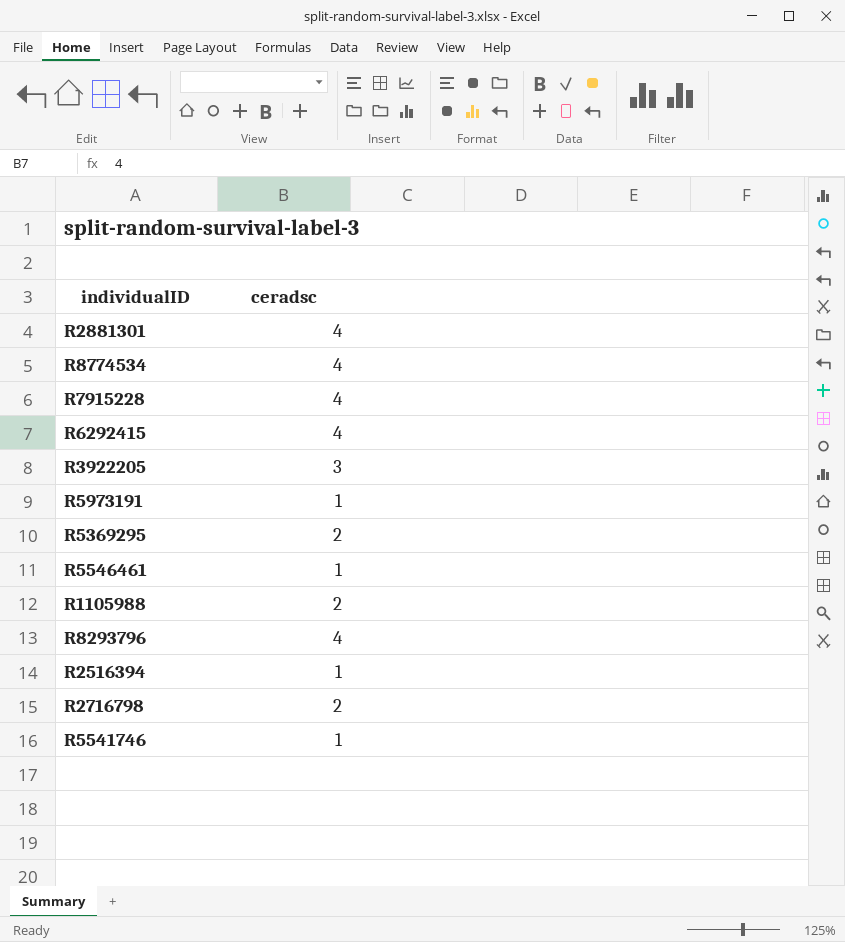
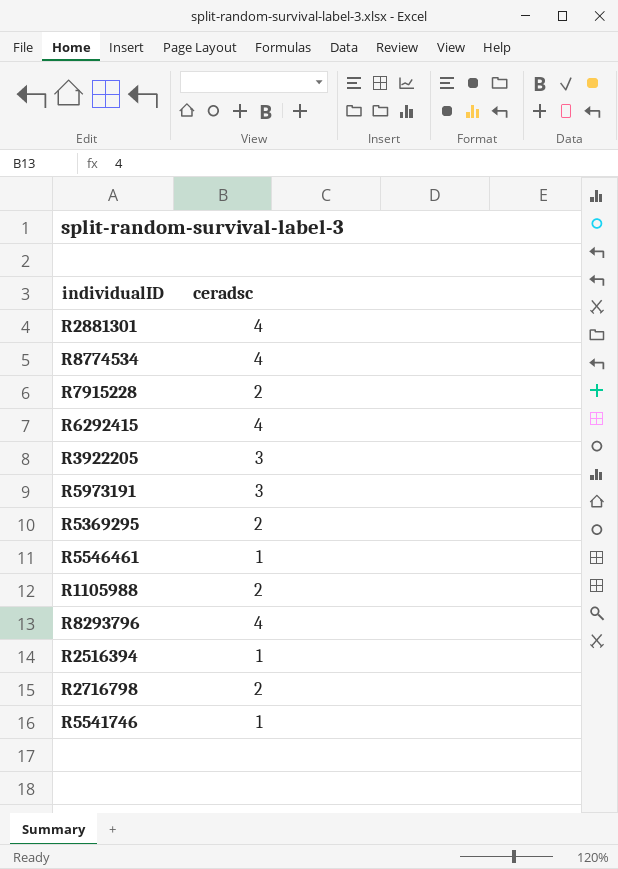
R7915228 | ceradsc: 4 -> 2
R5973191 | ceradsc: 1 -> 3

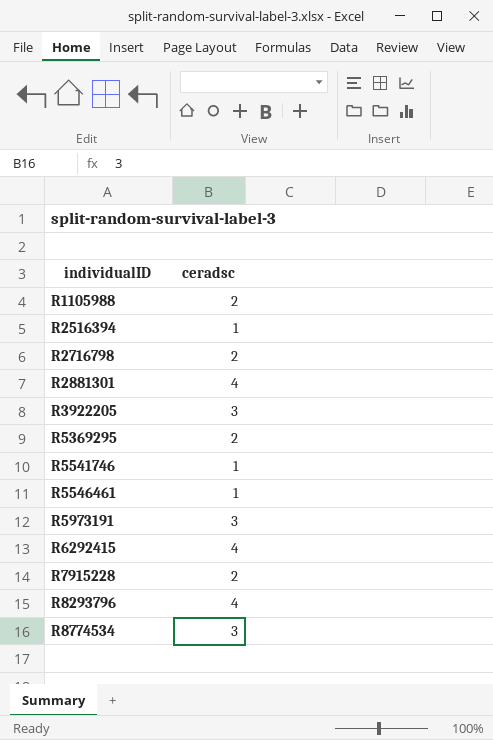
row order: none -> individualID ascending
R8774534 | ceradsc: 4 -> 3

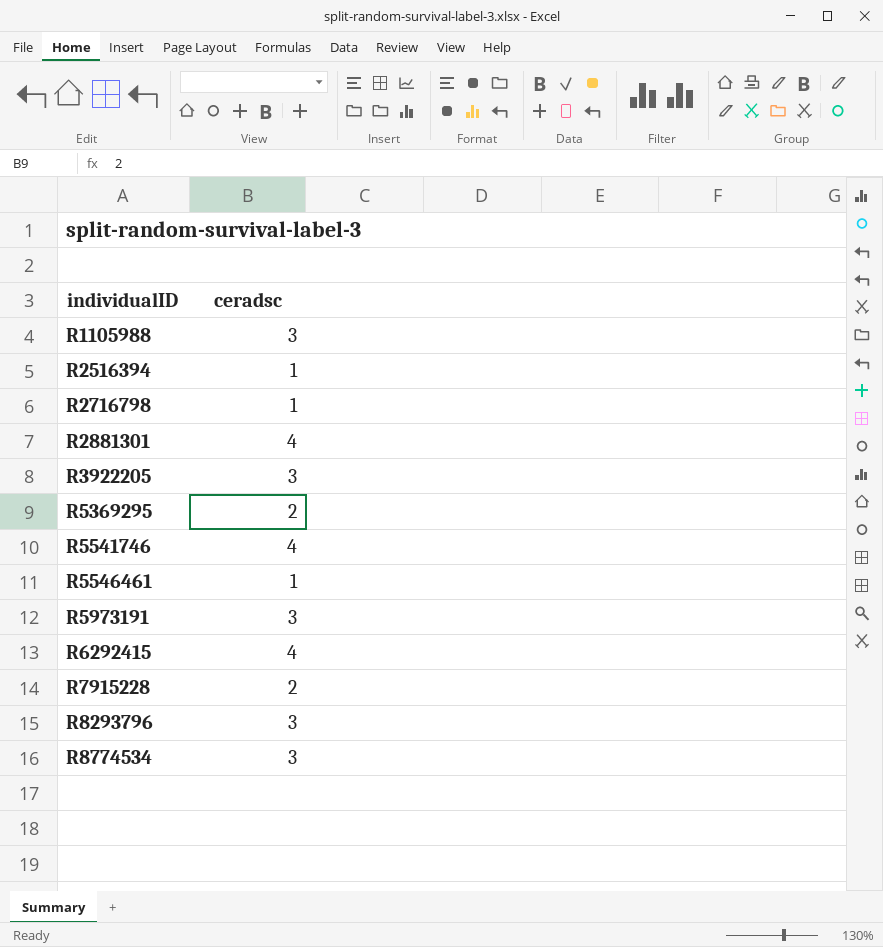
R1105988 | ceradsc: 2 -> 3
R2716798 | ceradsc: 2 -> 1
R5541746 | ceradsc: 1 -> 4
R8293796 | ceradsc: 4 -> 3

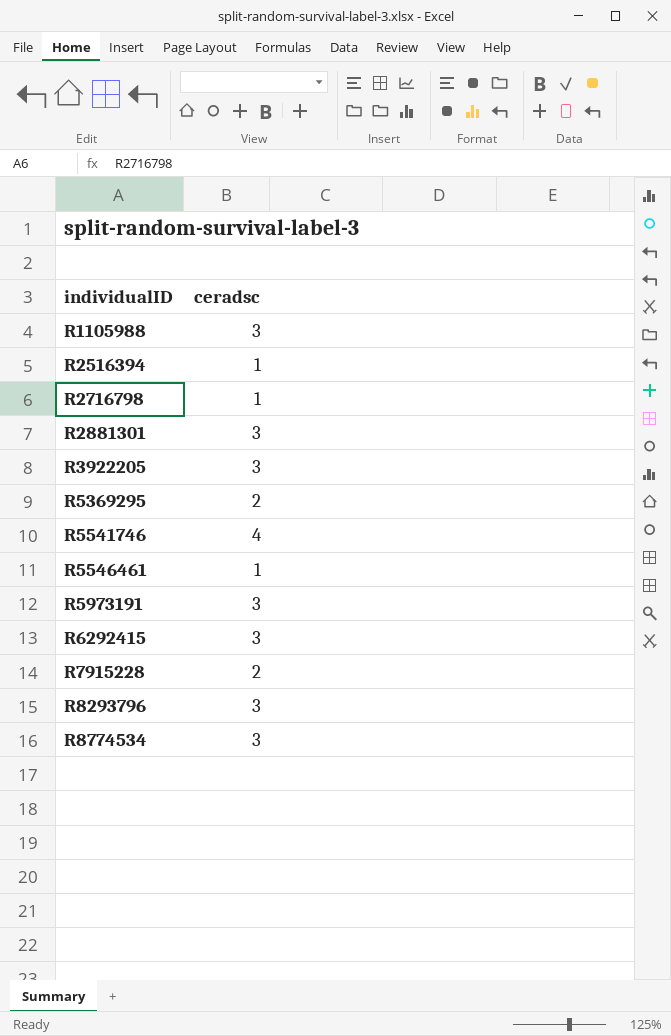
R2881301 | ceradsc: 4 -> 3
R6292415 | ceradsc: 4 -> 3

